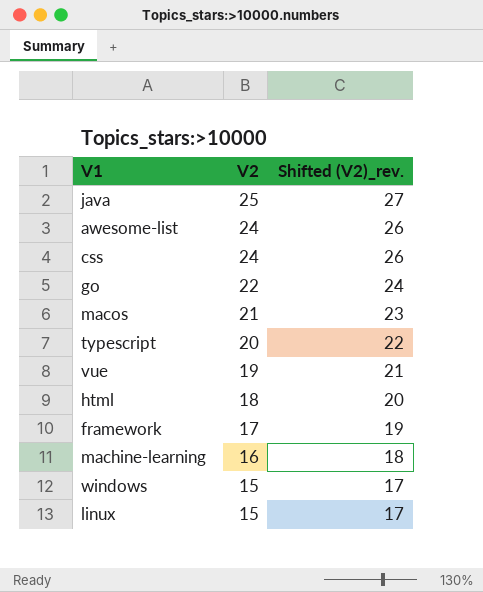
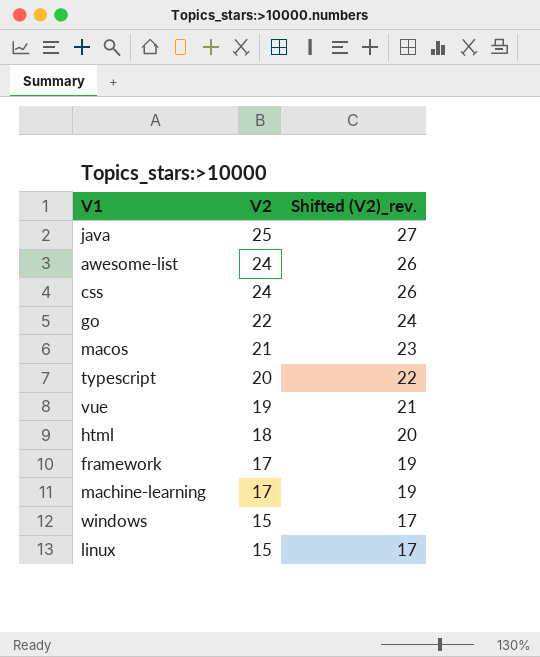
machine-learning | V2: 16 -> 17
machine-learning | Shifted (V2)_rev.: 18 -> 19

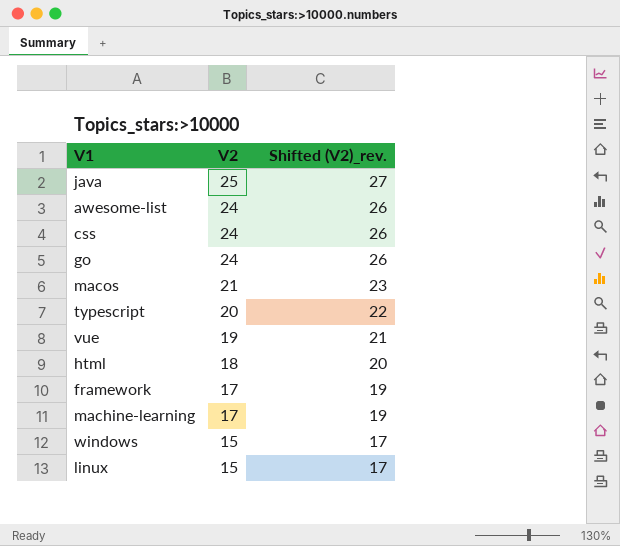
go | V2: 22 -> 24
go | Shifted (V2)_rev.: 24 -> 26

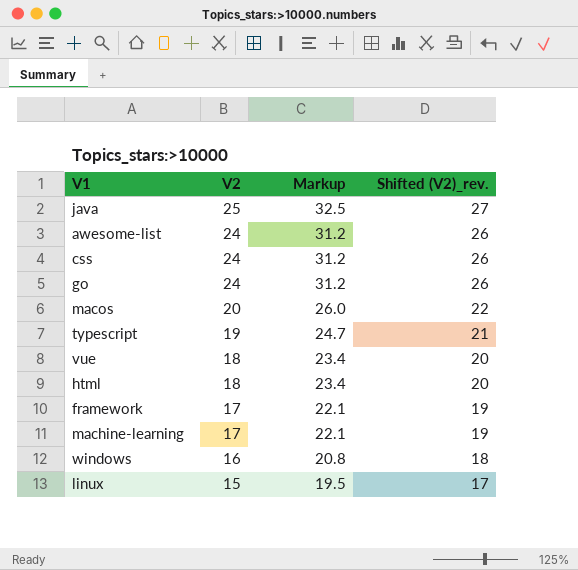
column Markup | formula: none -> [V2] * 1.3
macos | V2: 21 -> 20
macos | Shifted (V2)_rev.: 23 -> 22
typescript | V2: 20 -> 19
typescript | Shifted (V2)_rev.: 22 -> 21
vue | V2: 19 -> 18
vue | Shifted (V2)_rev.: 21 -> 20
windows | V2: 15 -> 16
windows | Shifted (V2)_rev.: 17 -> 18

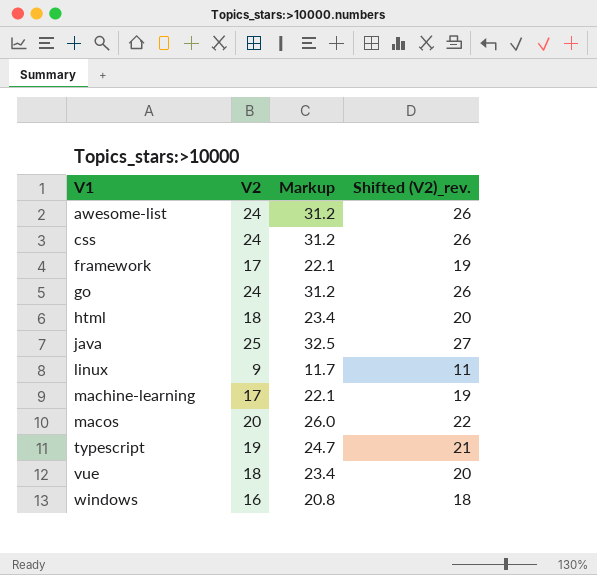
row order: V2 descending -> V1 ascending
linux | V2: 15 -> 9
linux | Markup: 19.5 -> 11.7
linux | Shifted (V2)_rev.: 17 -> 11

